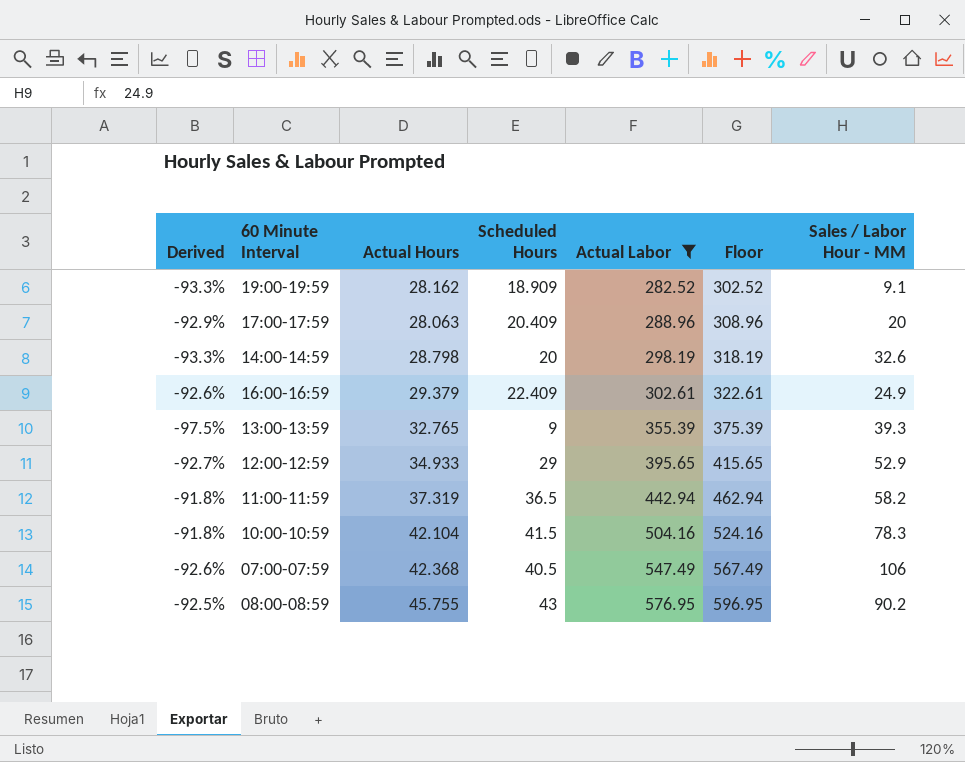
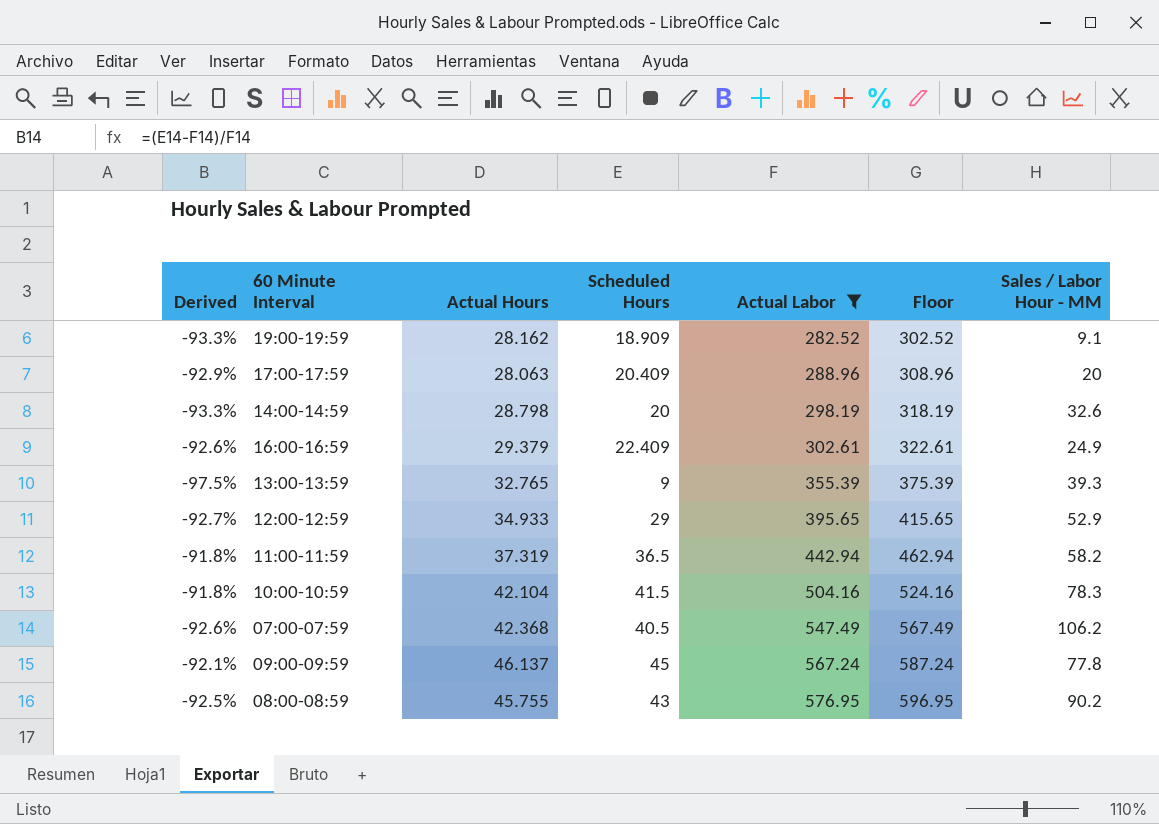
07:00-07:59 | Sales / Labor Hour - MM: 106 -> 106.2
row 09:00-09:59: none -> -92.1% | 46.137 | 45 | 567.24 | 587.24 | 77.8

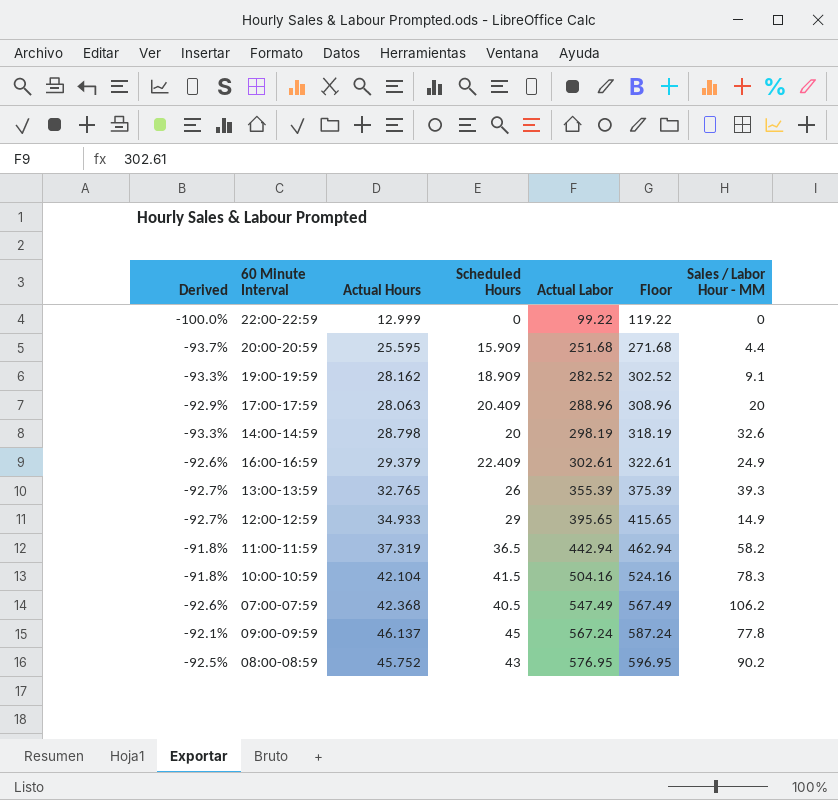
filter: Actual Labor >= 282.52 -> none
13:00-13:59 | Derived: -97.5% -> -92.7%
13:00-13:59 | Scheduled Hours: 9 -> 26
12:00-12:59 | Sales / Labor Hour - MM: 52.9 -> 14.9
08:00-08:59 | Actual Hours: 45.755 -> 45.752

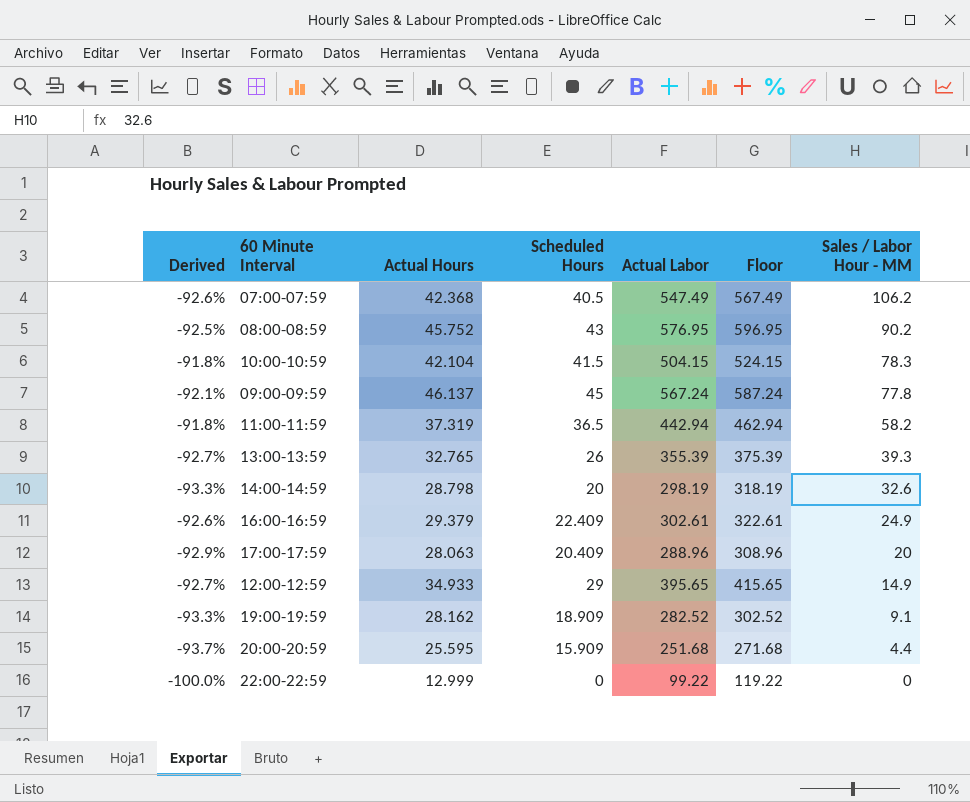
row order: Actual Labor ascending -> Sales / Labor Hour - MM descending
10:00-10:59 | Actual Labor: 504.16 -> 504.15
10:00-10:59 | Floor: 524.16 -> 524.15

